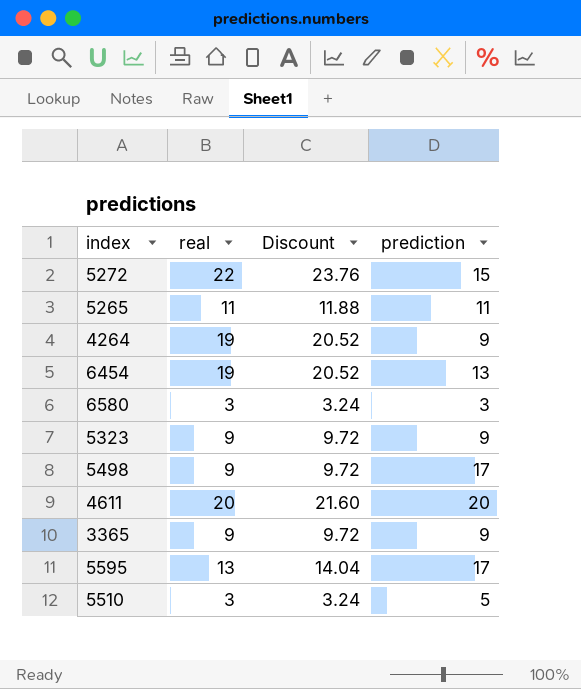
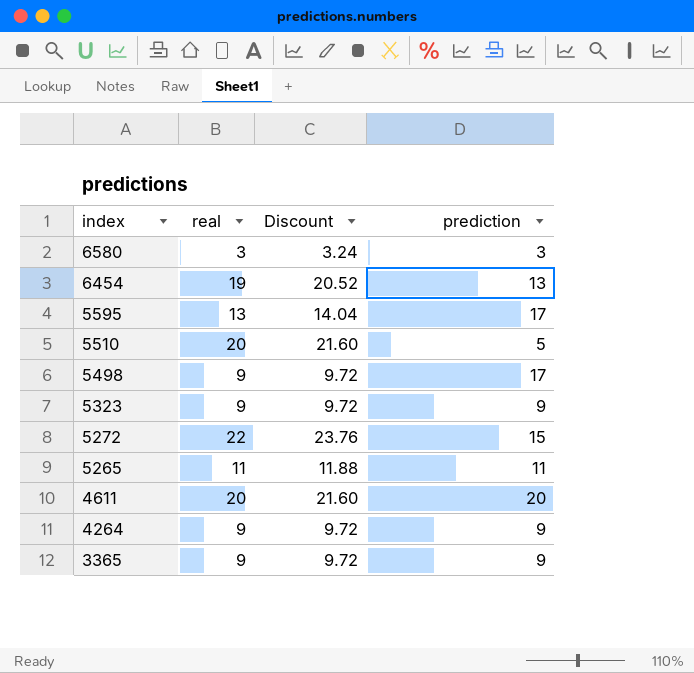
row order: none -> index descending
5510 | real: 3 -> 20
5510 | Discount: 3.24 -> 21.60
4264 | real: 19 -> 9
4264 | Discount: 20.52 -> 9.72

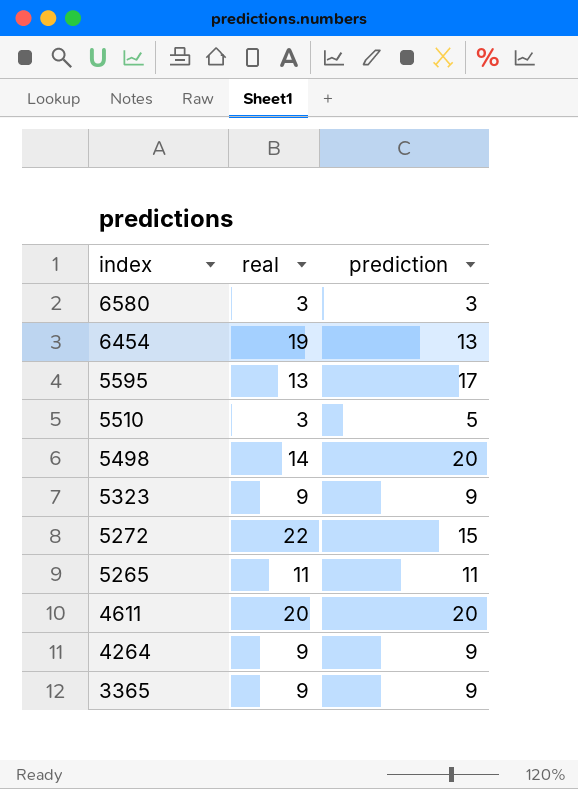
column Discount | formula: [real] * 1.08 -> none
5510 | real: 20 -> 3
5498 | real: 9 -> 14
5498 | prediction: 17 -> 20

